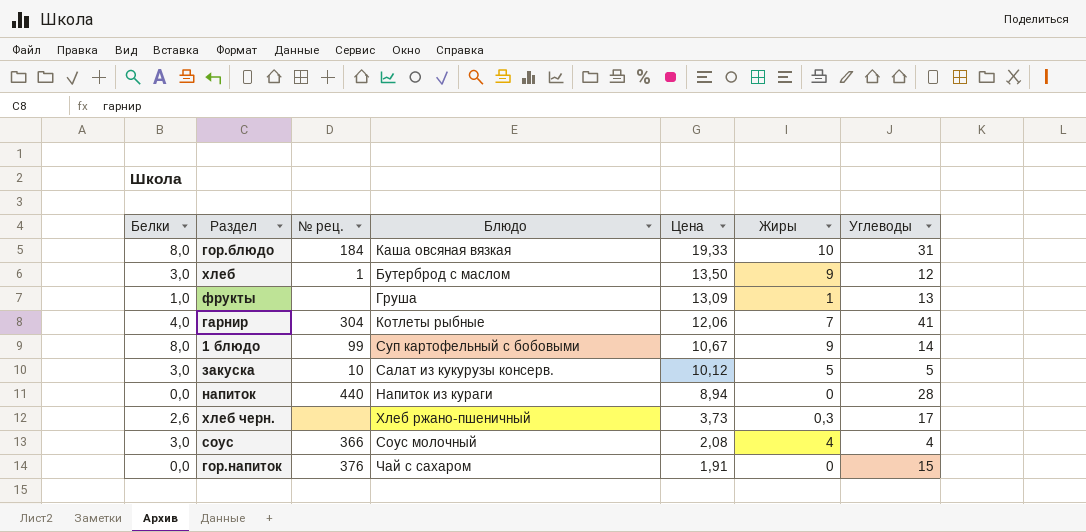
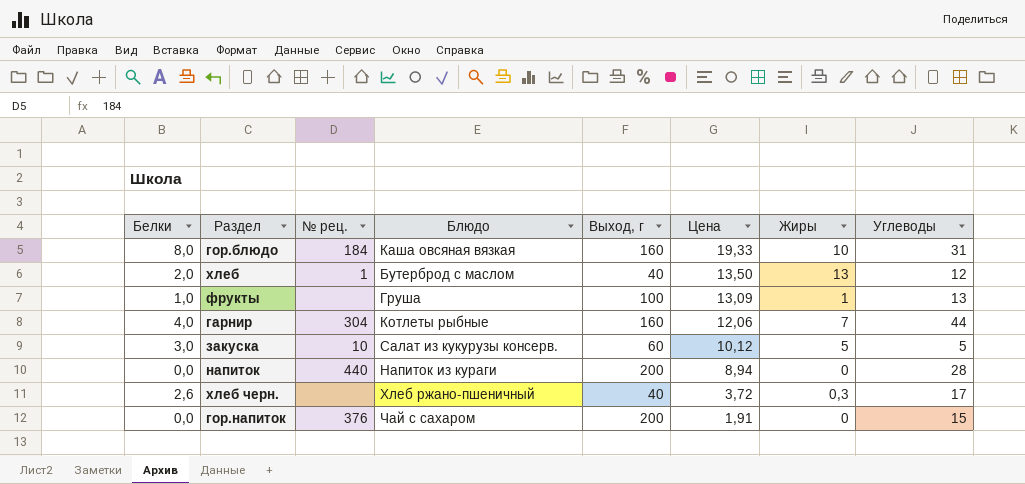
column Выход, г | position: none -> 5
row 1 блюдо: 8,0 | 99 | Суп картофельный с бобовыми | 10,67 | 9 | 14 -> none
row соус: 3,0 | 366 | Соус молочный | 2,08 | 4 | 4 -> none
хлеб | Белки: 3,0 -> 2,0
хлеб | Жиры: 9 -> 13
гарнир | Углеводы: 41 -> 44
хлеб черн. | Цена: 3,73 -> 3,72

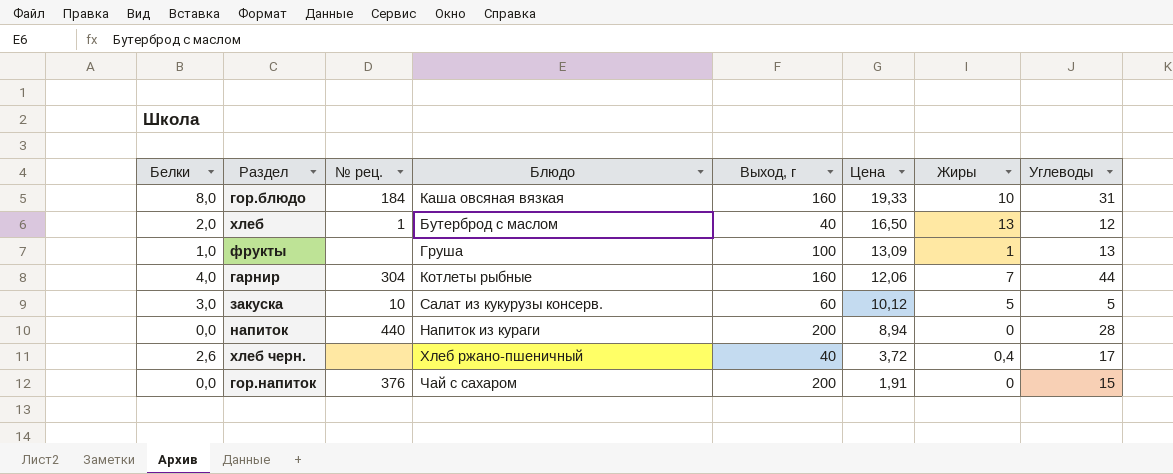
хлеб | Цена: 13,50 -> 16,50
хлеб черн. | Жиры: 0,3 -> 0,4

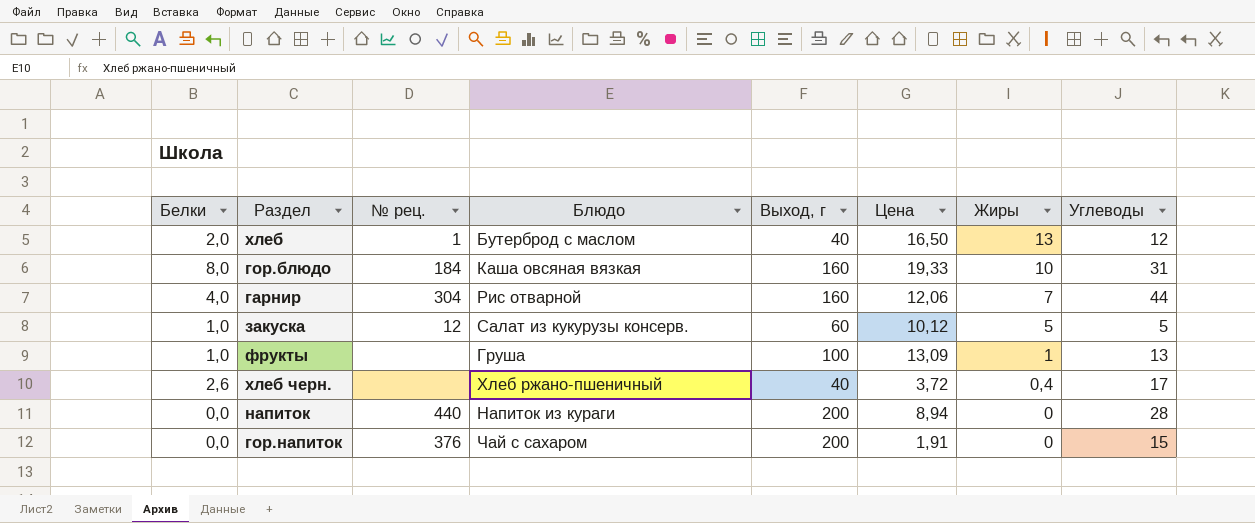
row order: Цена descending -> Жиры descending
гарнир | Блюдо: Котлеты рыбные -> Рис отварной
закуска | Белки: 3,0 -> 1,0
закуска | № рец.: 10 -> 12

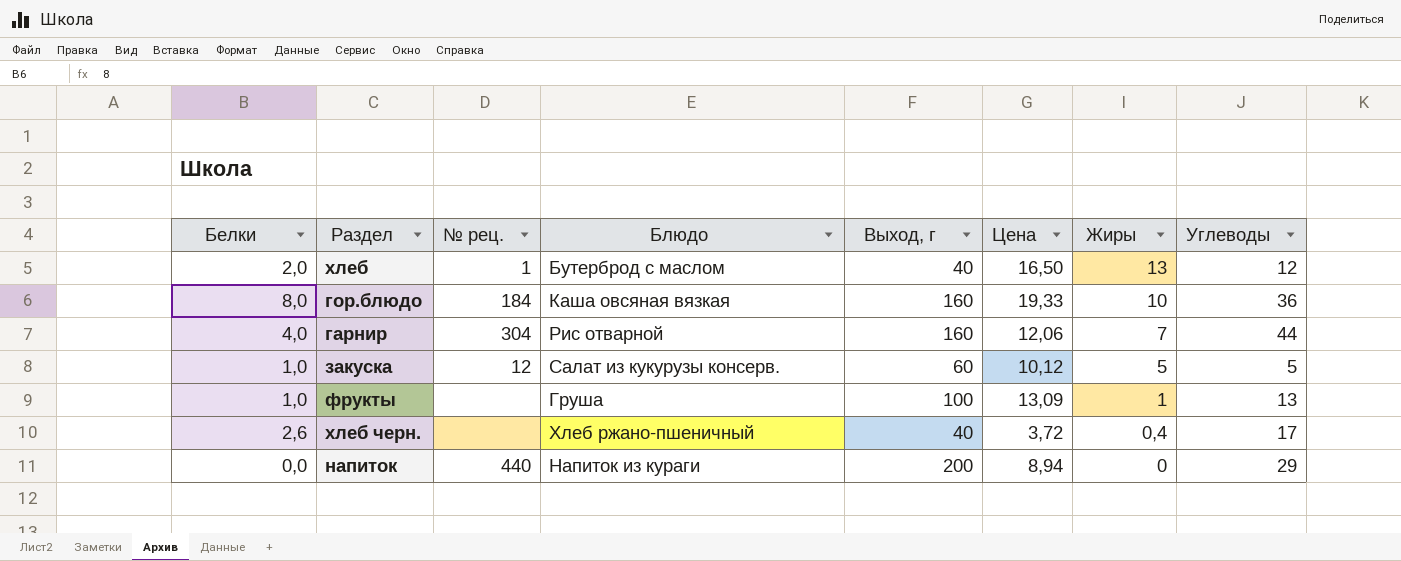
row гор.напиток: 0,0 | 376 | Чай с сахаром | 200 | 1,91 | 0 | 15 -> none
гор.блюдо | Углеводы: 31 -> 36
напиток | Углеводы: 28 -> 29

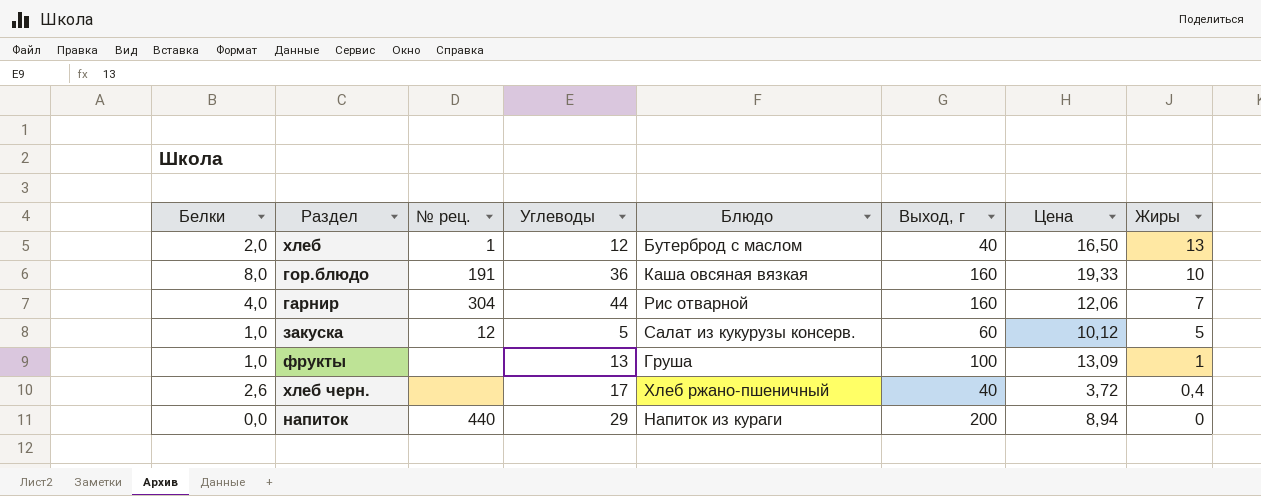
column Углеводы | position: 8 -> 4
гор.блюдо | № рец.: 184 -> 191

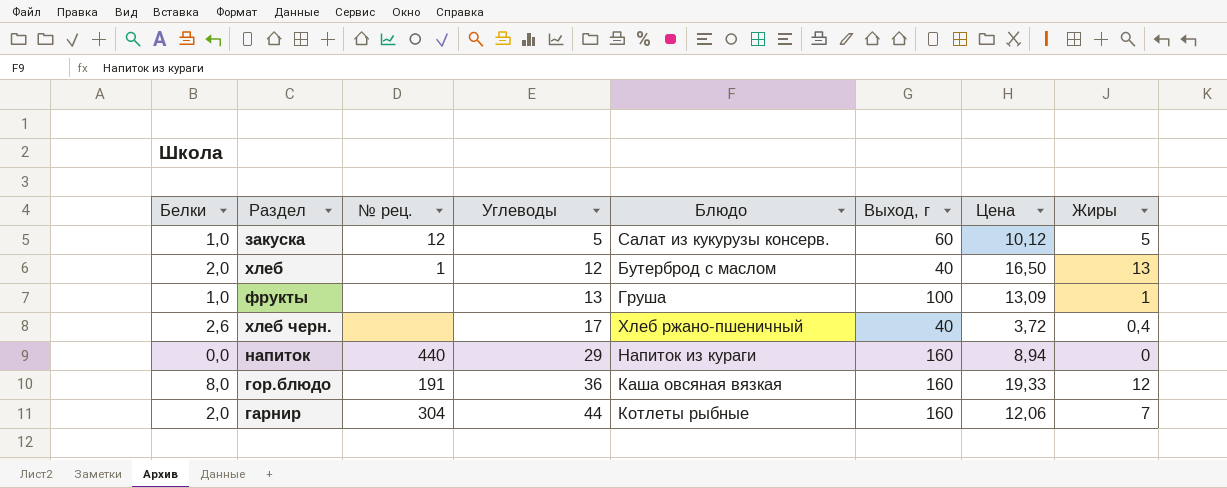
row order: Жиры descending -> Углеводы ascending
напиток | Выход, г: 200 -> 160
гор.блюдо | Жиры: 10 -> 12
гарнир | Белки: 4,0 -> 2,0
гарнир | Блюдо: Рис отварной -> Котлеты рыбные

